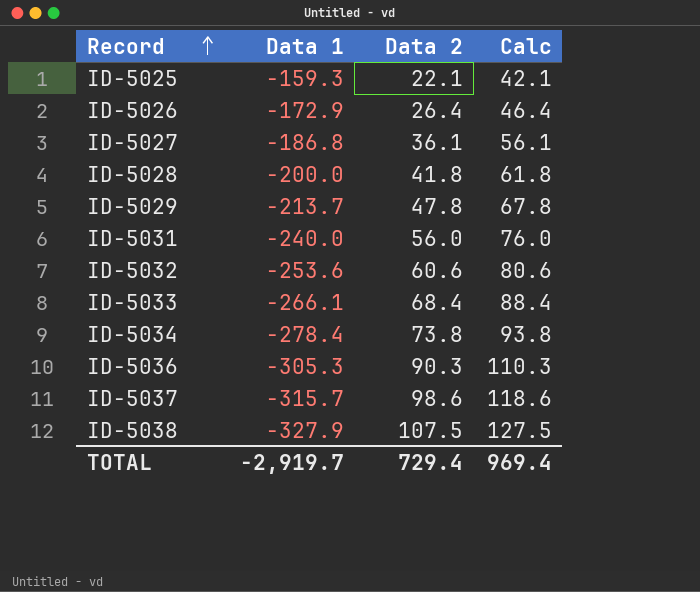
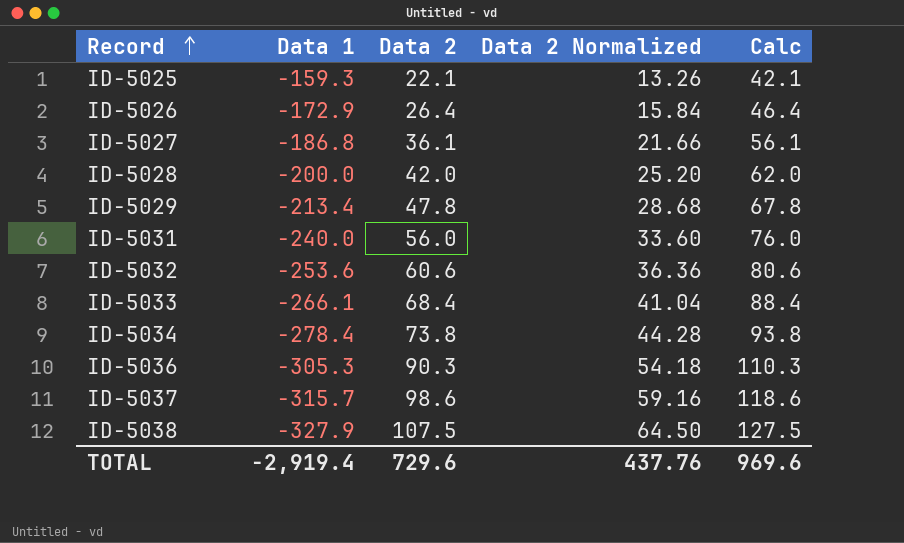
column Data 2 Normalized | formula: none -> [Data 2] * 0.6
ID-5028 | Data 2: 41.8 -> 42.0
ID-5028 | Calc: 61.8 -> 62.0
ID-5029 | Data 1: -213.7 -> -213.4
TOTAL | Data 1: -2,919.7 -> -2,919.4
TOTAL | Data 2: 729.4 -> 729.6
TOTAL | Calc: 969.4 -> 969.6

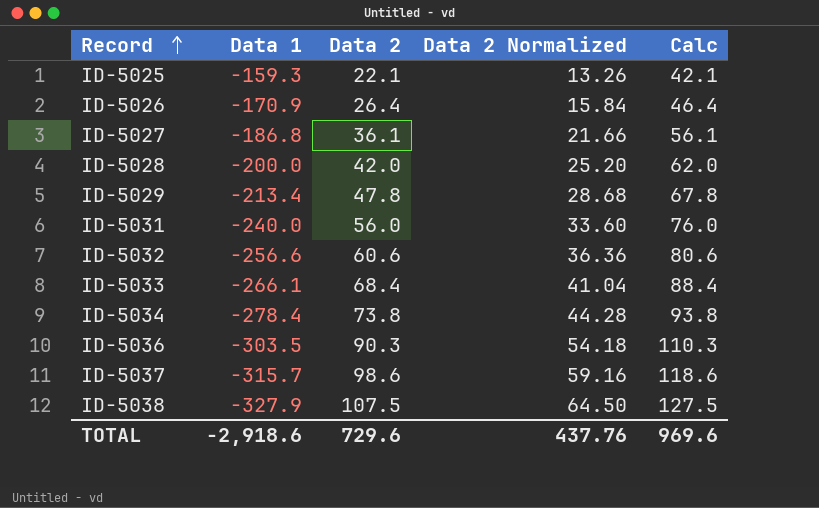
ID-5026 | Data 1: -172.9 -> -170.9
ID-5032 | Data 1: -253.6 -> -256.6
ID-5036 | Data 1: -305.3 -> -303.5
TOTAL | Data 1: -2,919.4 -> -2,918.6

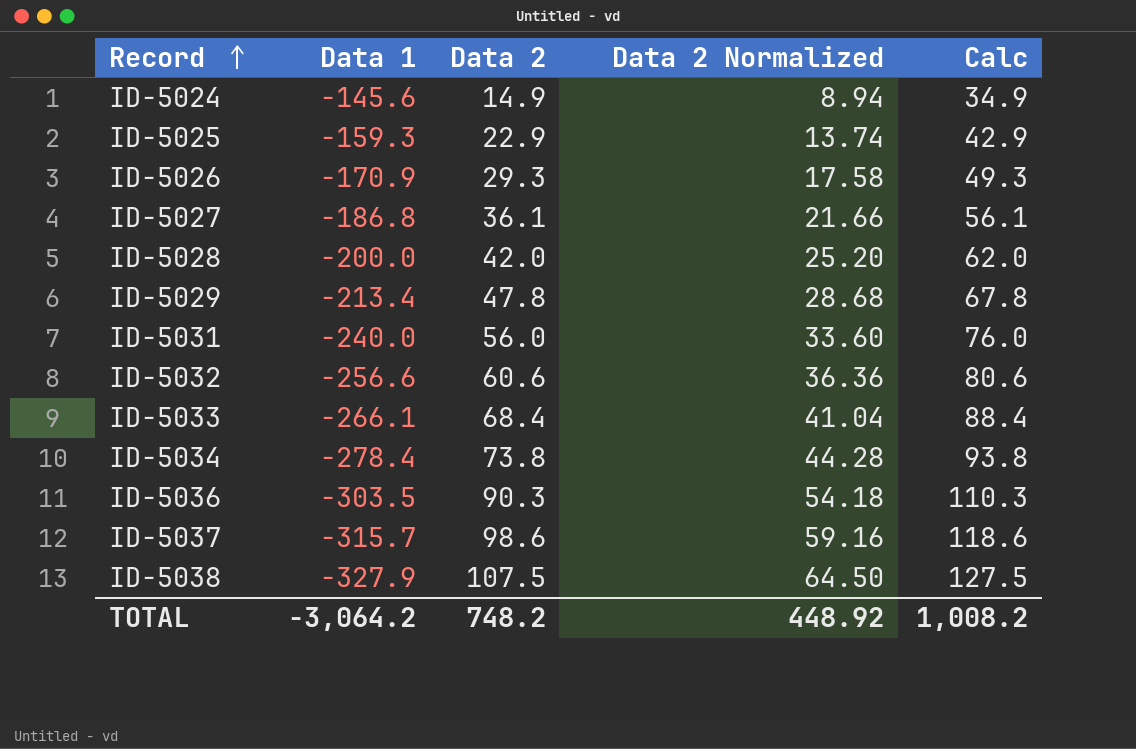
row ID-5024: none -> -145.6 | 14.9 | 8.94 | 34.9
ID-5025 | Data 2: 22.1 -> 22.9
ID-5025 | Data 2 Normalized: 13.26 -> 13.74
ID-5025 | Calc: 42.1 -> 42.9
ID-5026 | Data 2: 26.4 -> 29.3
ID-5026 | Data 2 Normalized: 15.84 -> 17.58
ID-5026 | Calc: 46.4 -> 49.3
TOTAL | Data 1: -2,918.6 -> -3,064.2
TOTAL | Data 2: 729.6 -> 748.2
TOTAL | Data 2 Normalized: 437.76 -> 448.92
TOTAL | Calc: 969.6 -> 1,008.2

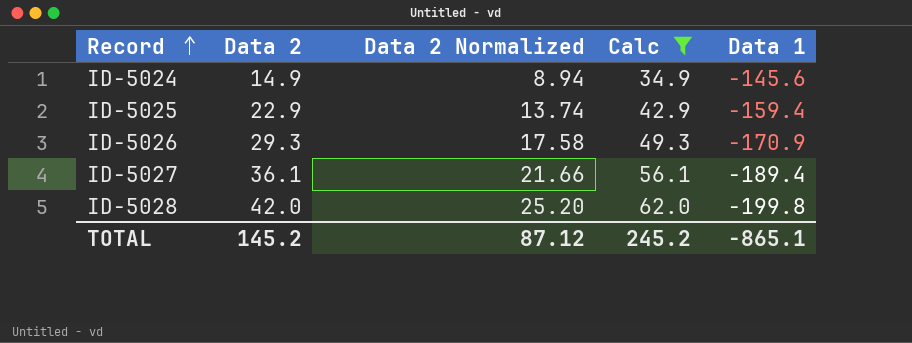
filter: none -> Calc <= 62.0
column Data 1 | position: 2 -> 5
ID-5025 | Data 1: -159.3 -> -159.4
ID-5027 | Data 1: -186.8 -> -189.4
ID-5028 | Data 1: -200.0 -> -199.8
TOTAL | Data 2: 748.2 -> 145.2
TOTAL | Data 2 Normalized: 448.92 -> 87.12
TOTAL | Calc: 1,008.2 -> 245.2
TOTAL | Data 1: -3,064.2 -> -865.1

